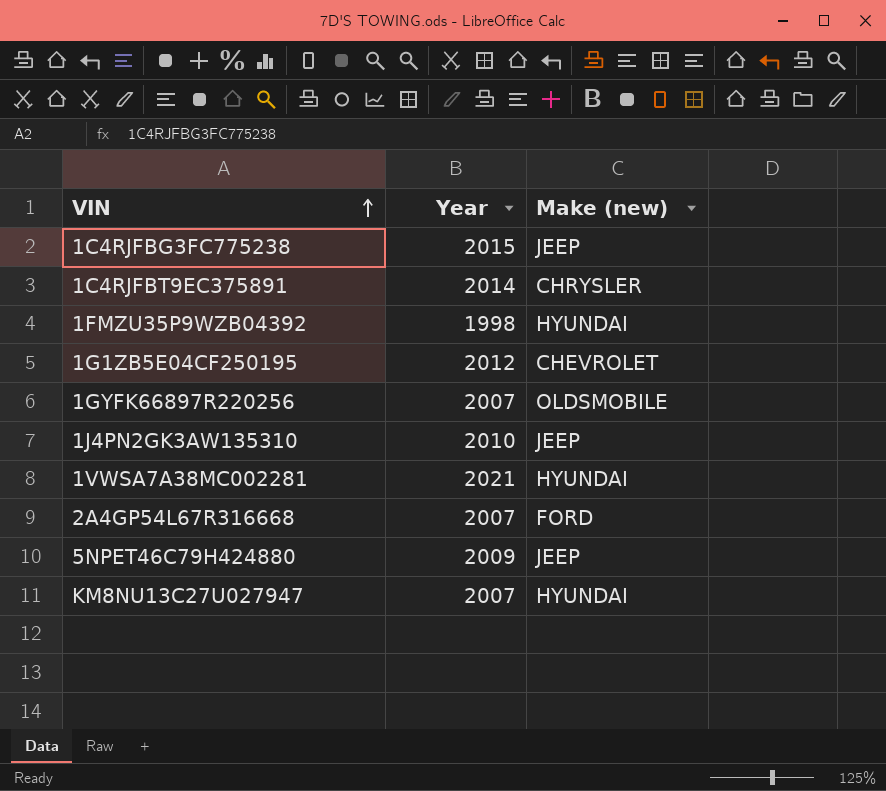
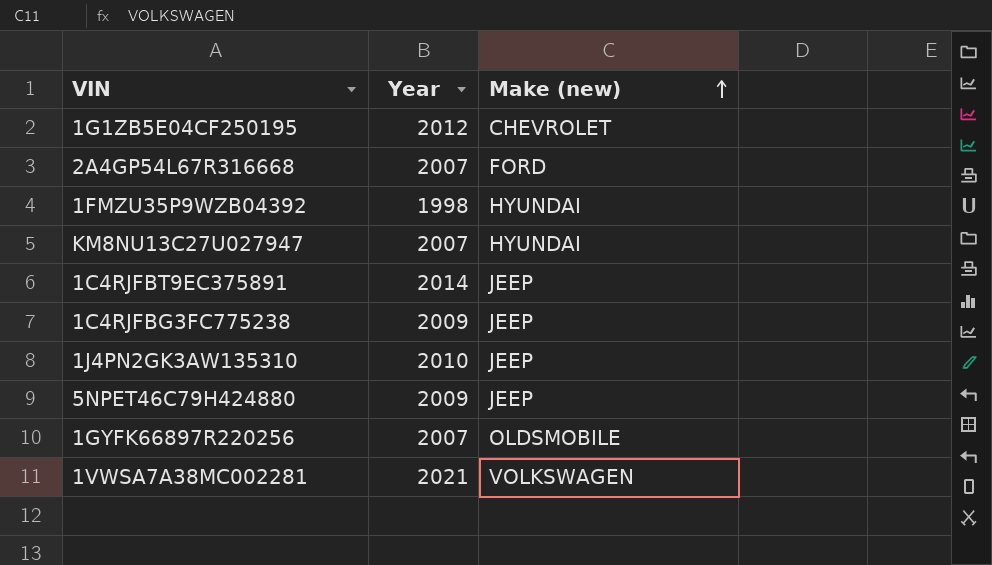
row order: VIN ascending -> Make (new) ascending
1C4RJFBT9EC375891 | Make (new): CHRYSLER -> JEEP
1C4RJFBG3FC775238 | Year: 2015 -> 2009
1VWSA7A38MC002281 | Make (new): HYUNDAI -> VOLKSWAGEN

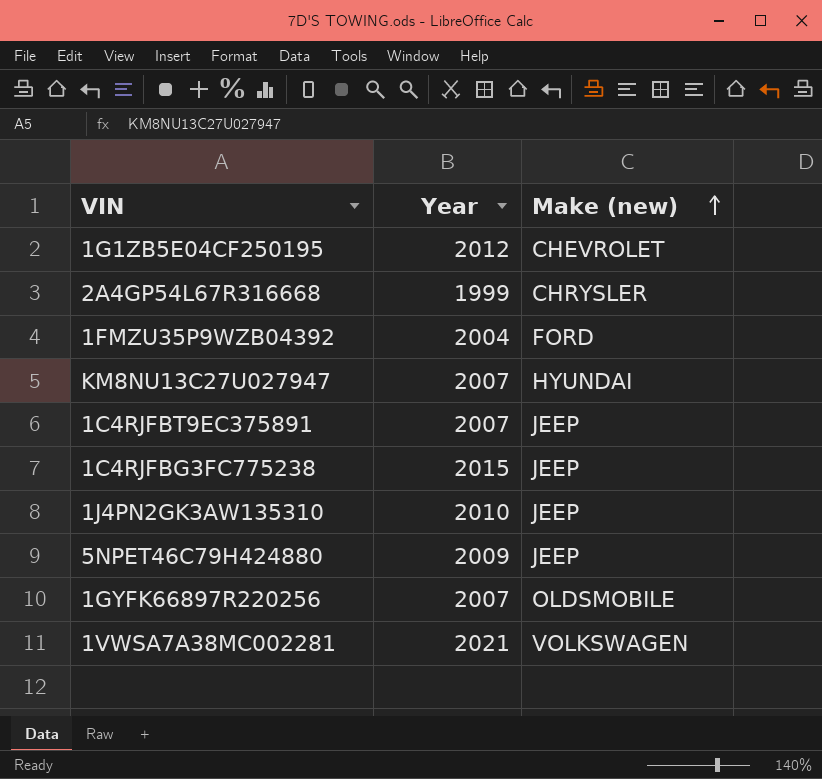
2A4GP54L67R316668 | Year: 2007 -> 1999
2A4GP54L67R316668 | Make (new): FORD -> CHRYSLER
1FMZU35P9WZB04392 | Year: 1998 -> 2004
1FMZU35P9WZB04392 | Make (new): HYUNDAI -> FORD
1C4RJFBT9EC375891 | Year: 2014 -> 2007
1C4RJFBG3FC775238 | Year: 2009 -> 2015

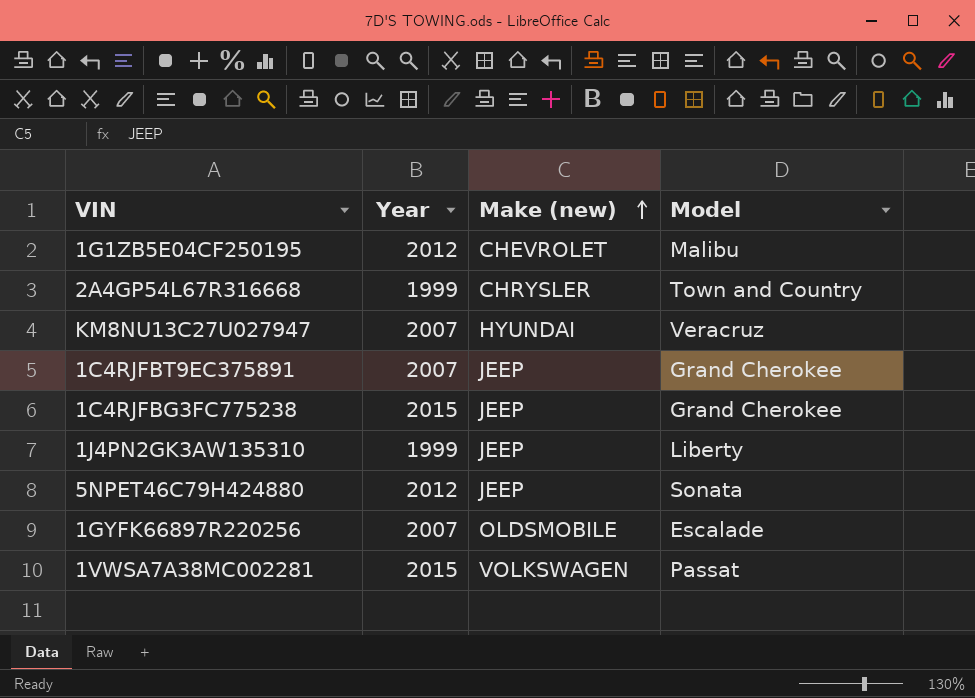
column Model | position: none -> 4
row 1FMZU35P9WZB04392: 2004 | FORD -> none
1J4PN2GK3AW135310 | Year: 2010 -> 1999
5NPET46C79H424880 | Year: 2009 -> 2012
1VWSA7A38MC002281 | Year: 2021 -> 2015

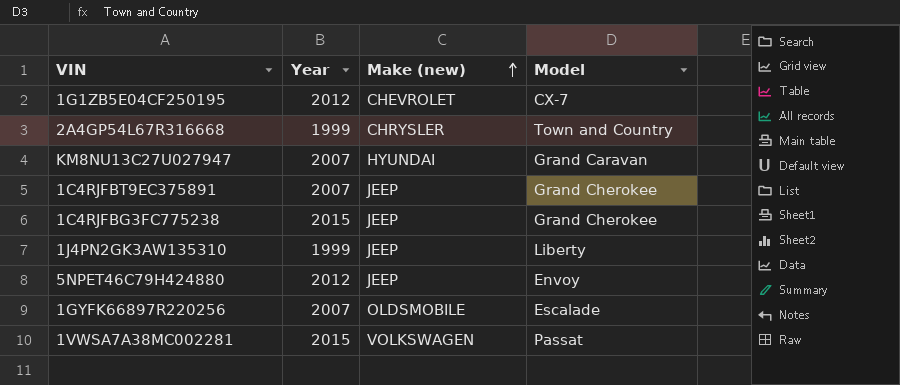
1G1ZB5E04CF250195 | Model: Malibu -> CX-7
KM8NU13C27U027947 | Model: Veracruz -> Grand Caravan
5NPET46C79H424880 | Model: Sonata -> Envoy

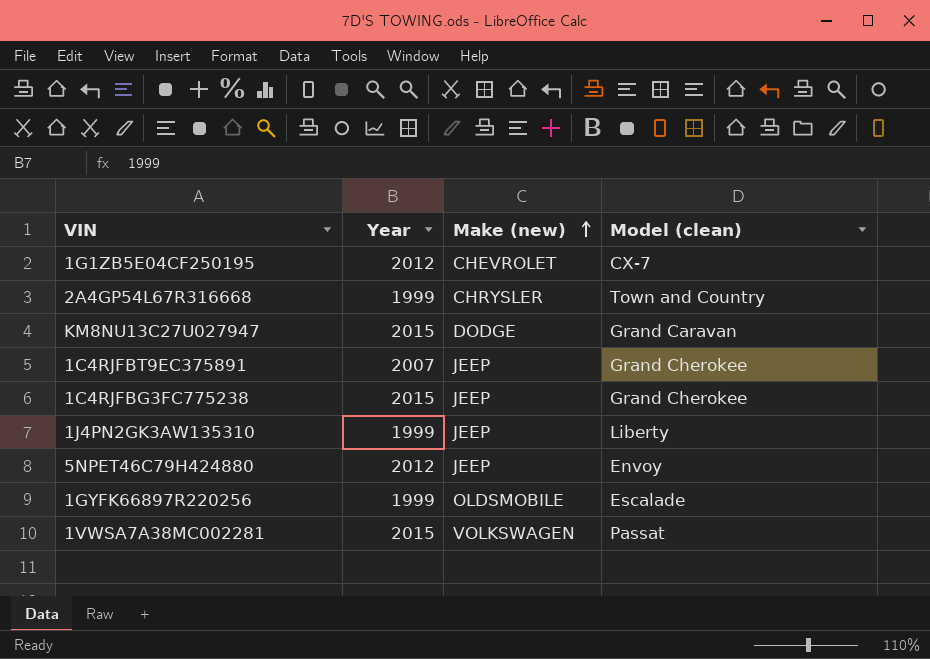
column name: Model -> Model (clean)
KM8NU13C27U027947 | Year: 2007 -> 2015
KM8NU13C27U027947 | Make (new): HYUNDAI -> DODGE
1GYFK66897R220256 | Year: 2007 -> 1999

